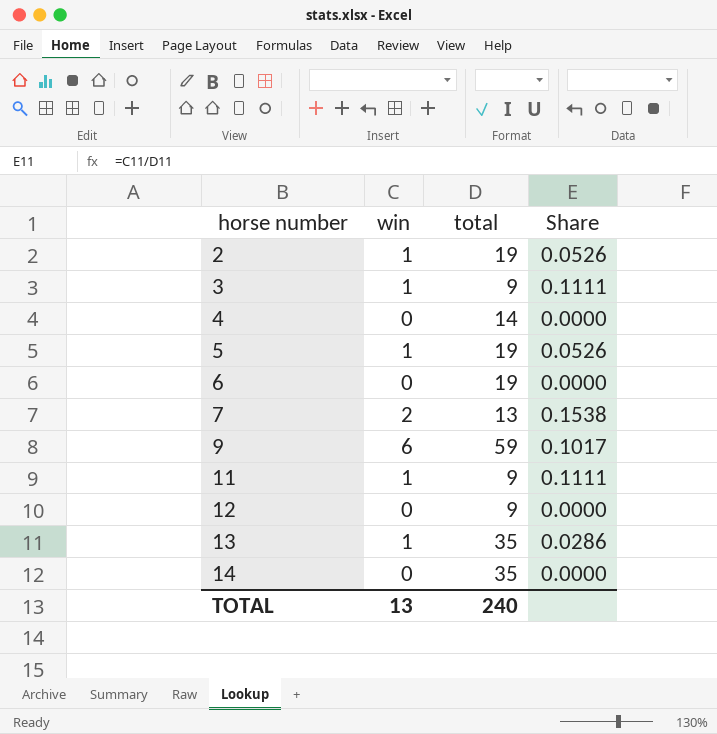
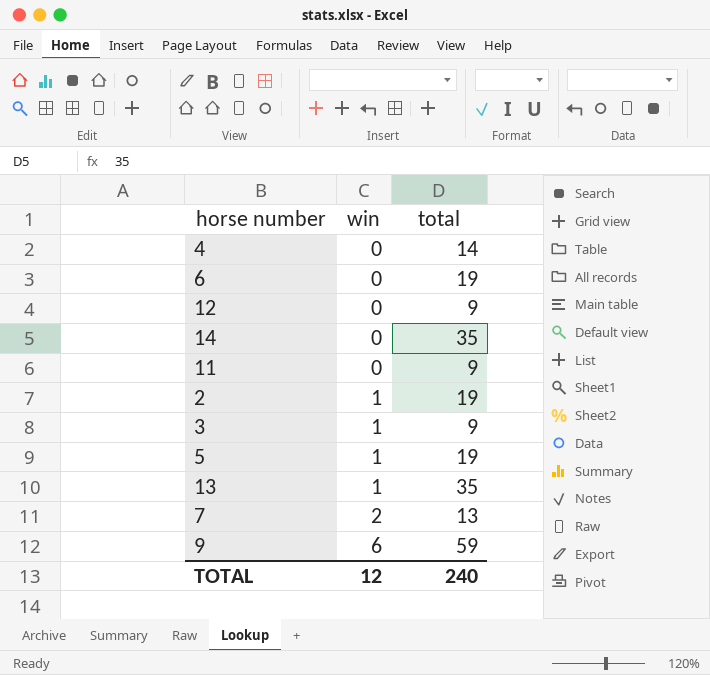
row order: horse number ascending -> win ascending
column Share | formula: [win] / [total] -> none
11 | win: 1 -> 0
TOTAL | win: 13 -> 12

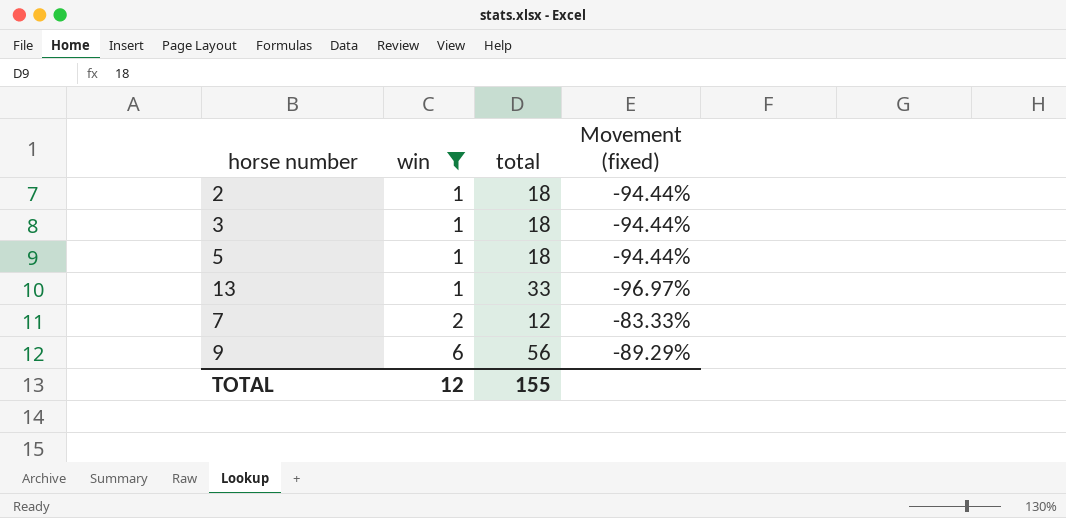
filter: none -> win != 0
column Movement (fixed) | formula: none -> ([win] - [total]) / [total]
2 | total: 19 -> 18
3 | total: 9 -> 18
5 | total: 19 -> 18
13 | total: 35 -> 33
7 | total: 13 -> 12
9 | total: 59 -> 56
TOTAL | total: 240 -> 155

